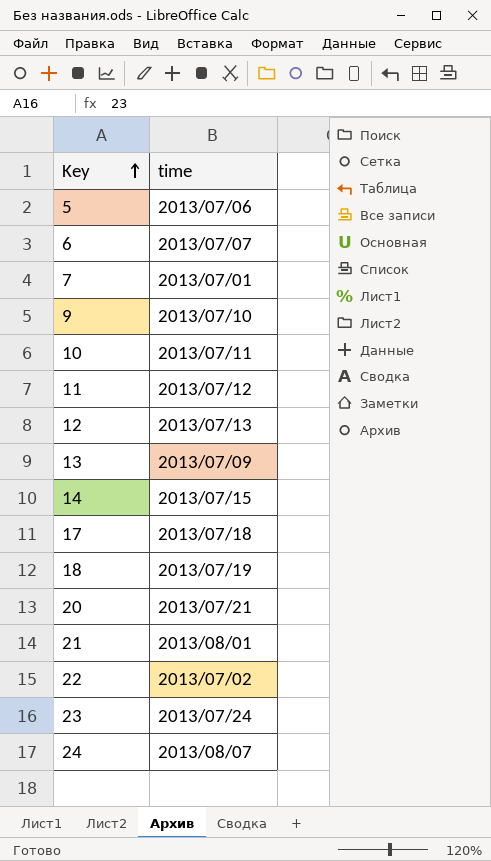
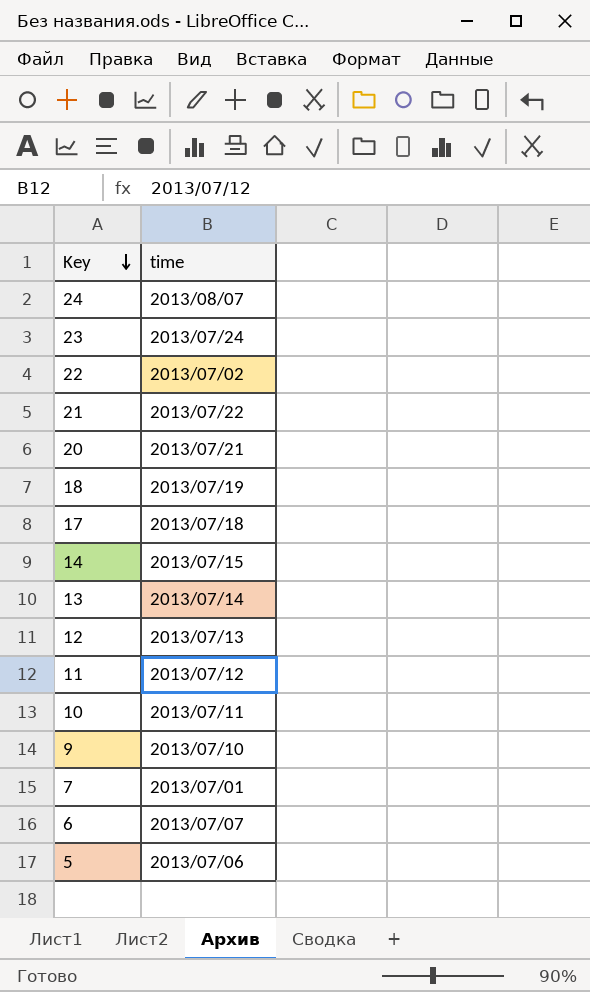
row order: Key ascending -> Key descending
21 | time: 2013/08/01 -> 2013/07/22
13 | time: 2013/07/09 -> 2013/07/14

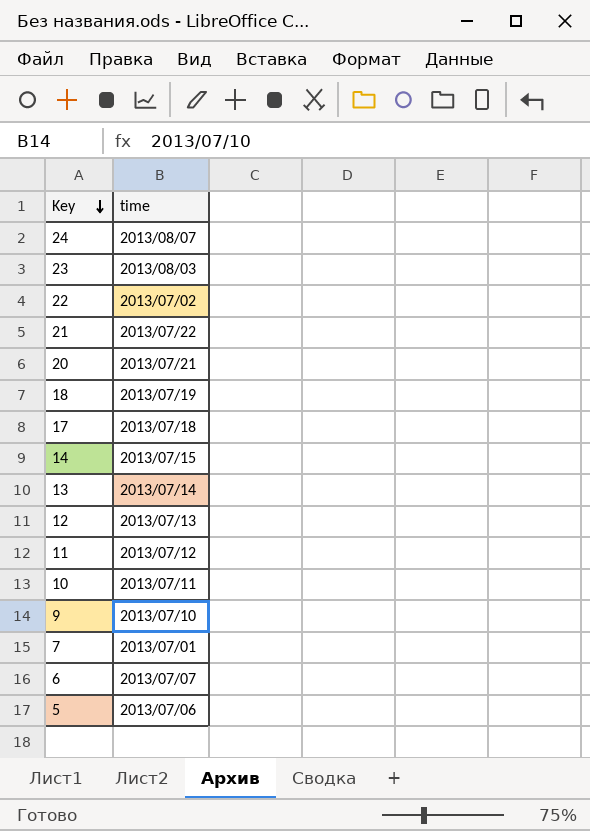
23 | time: 2013/07/24 -> 2013/08/03

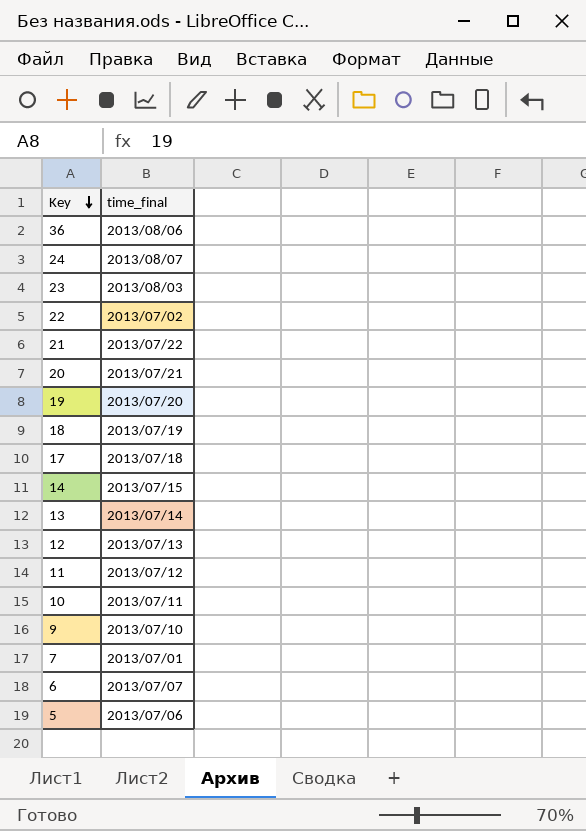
column name: time -> time_final
row 36: none -> 2013/08/06
row 19: none -> 2013/07/20

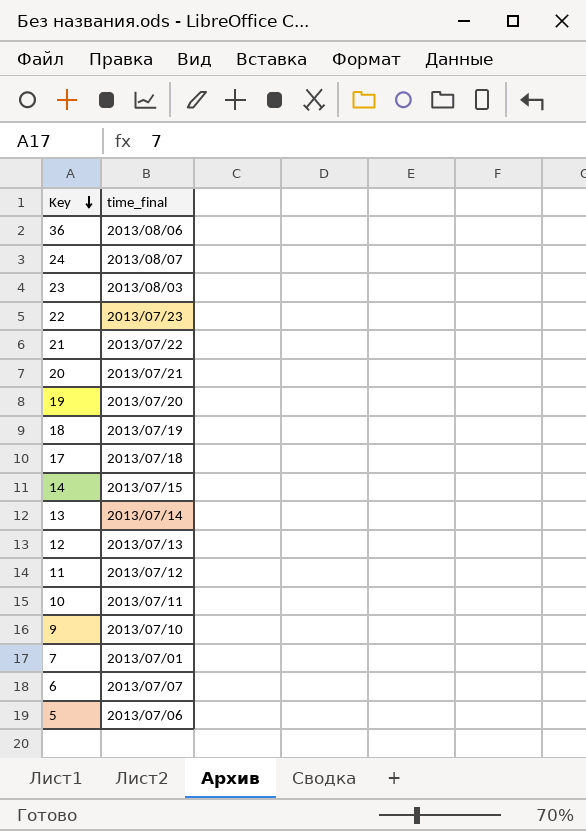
22 | time_final: 2013/07/02 -> 2013/07/23

